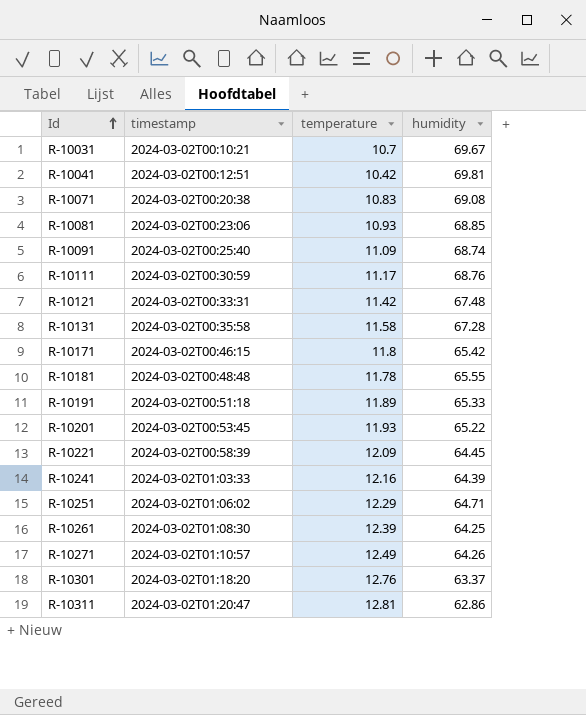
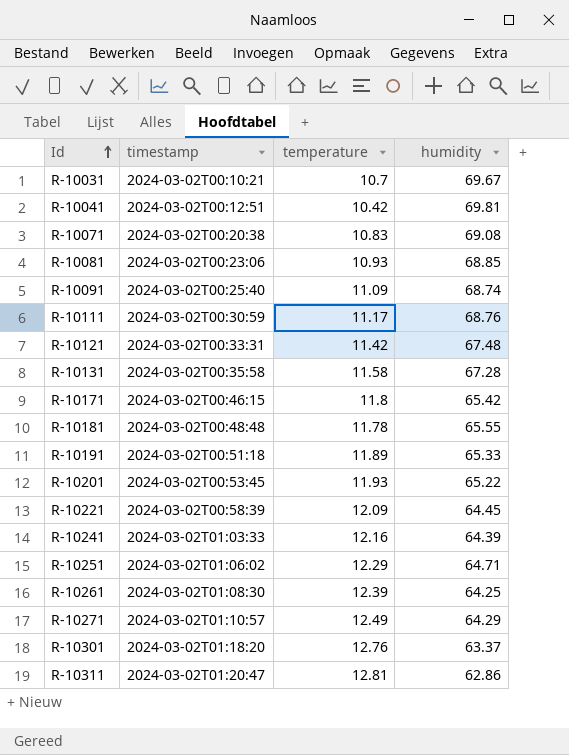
R-10271 | humidity: 64.26 -> 64.29

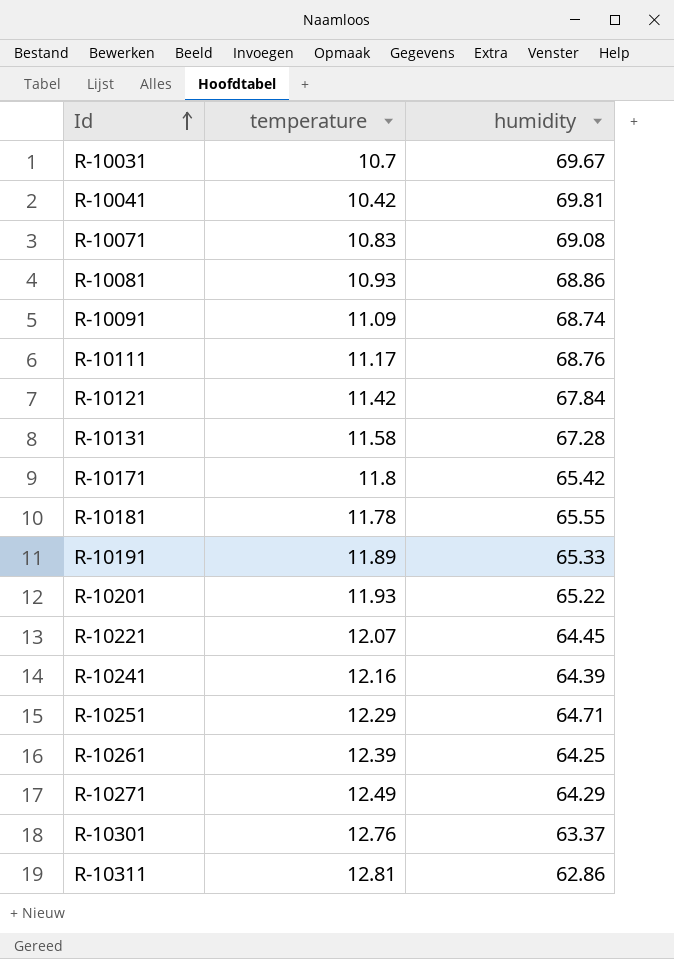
column timestamp | position: 2 -> none
R-10081 | humidity: 68.85 -> 68.86
R-10121 | humidity: 67.48 -> 67.84
R-10221 | temperature: 12.09 -> 12.07

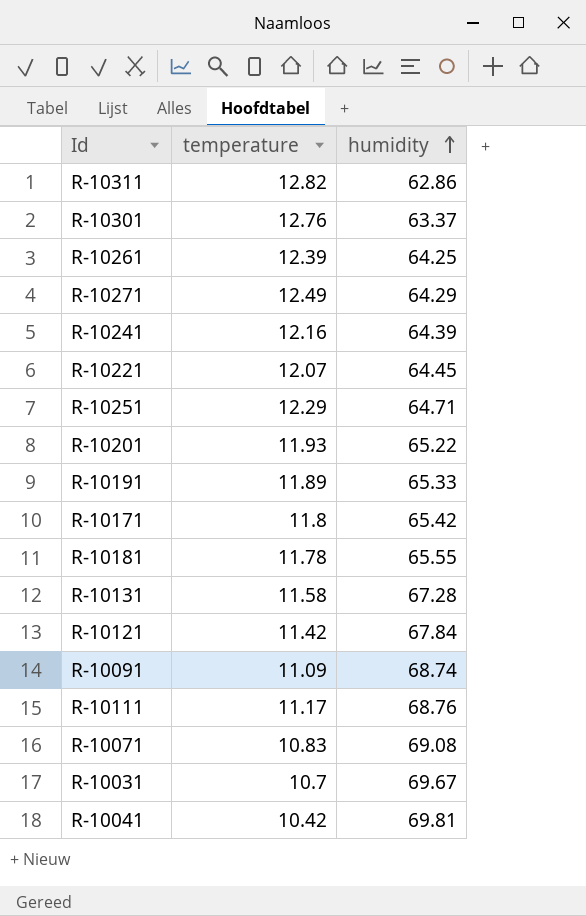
row order: Id ascending -> humidity ascending
row R-10081: 10.93 | 68.86 -> none
R-10311 | temperature: 12.81 -> 12.82

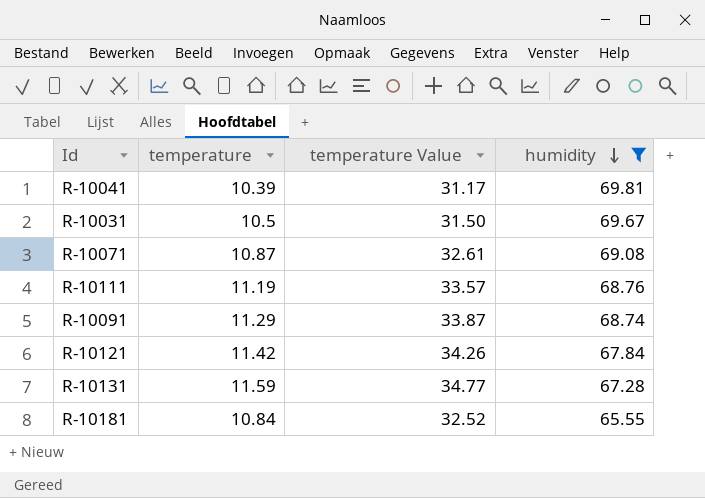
filter: none -> humidity >= 65.55
row order: humidity ascending -> humidity descending
column temperature Value | formula: none -> [temperature] * 3
R-10041 | temperature: 10.42 -> 10.39
R-10031 | temperature: 10.7 -> 10.5
R-10071 | temperature: 10.83 -> 10.87
R-10111 | temperature: 11.17 -> 11.19
R-10091 | temperature: 11.09 -> 11.29
R-10131 | temperature: 11.58 -> 11.59
R-10181 | temperature: 11.78 -> 10.84

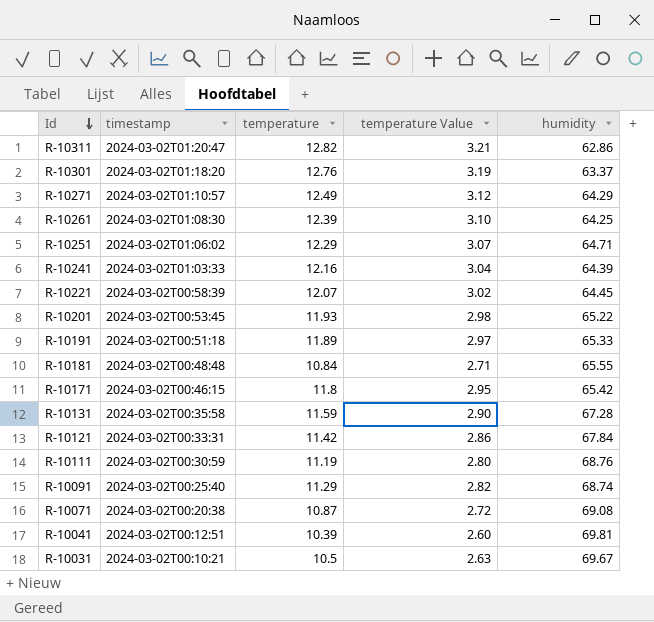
filter: humidity >= 65.55 -> none
row order: humidity descending -> Id descending
column timestamp | position: none -> 2
column temperature Value | formula: [temperature] * 3 -> [temperature] * 0.25

